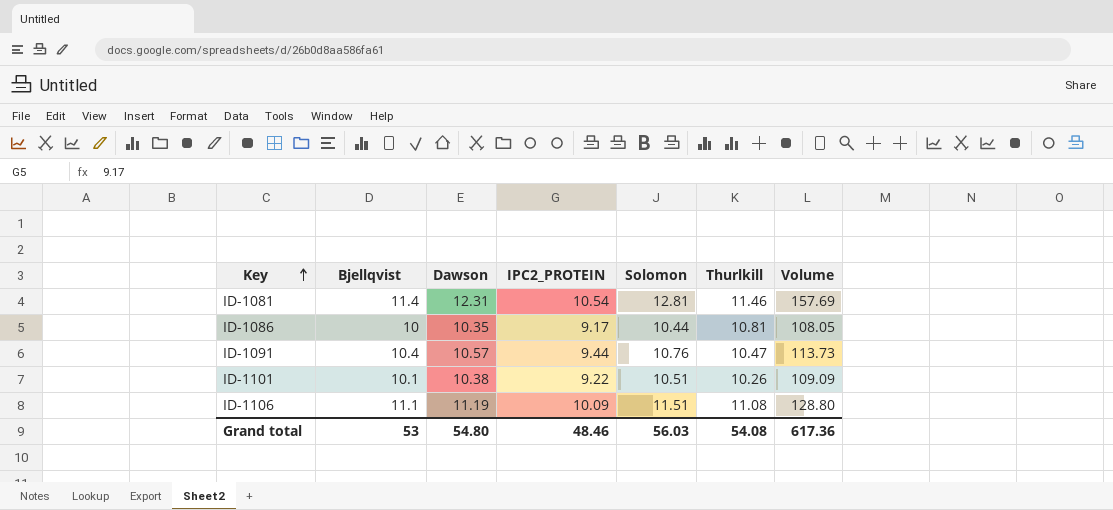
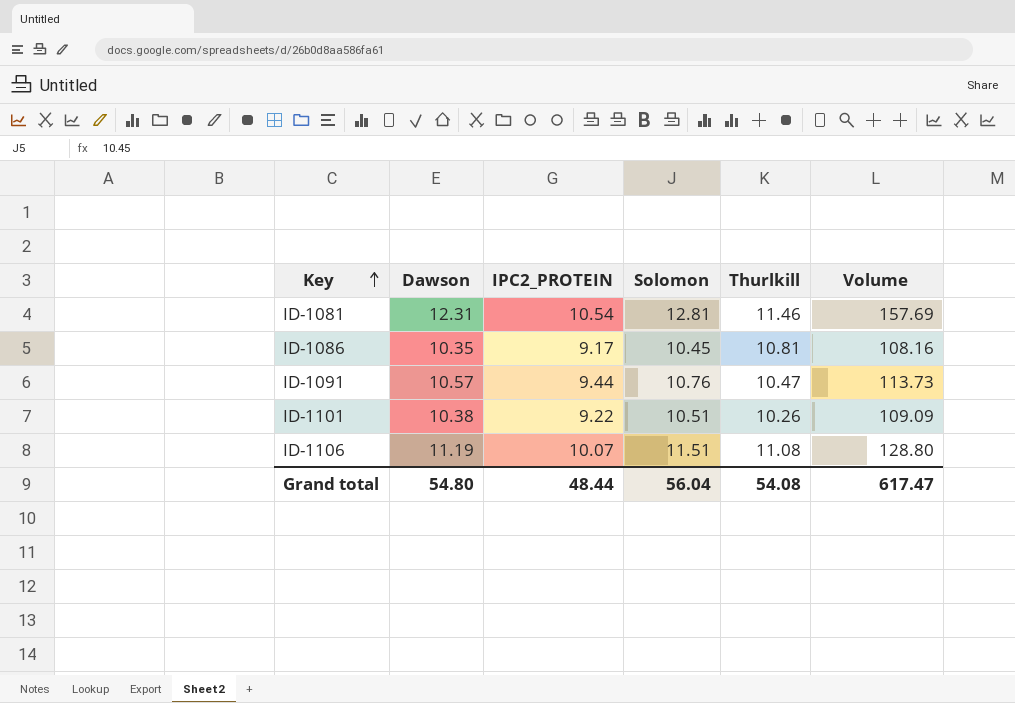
column Bjellqvist | position: 2 -> none
ID-1086 | Solomon: 10.44 -> 10.45
ID-1086 | Volume: 108.05 -> 108.16
ID-1106 | IPC2_PROTEIN: 10.09 -> 10.07
Grand total | IPC2_PROTEIN: 48.46 -> 48.44
Grand total | Solomon: 56.03 -> 56.04
Grand total | Volume: 617.36 -> 617.47

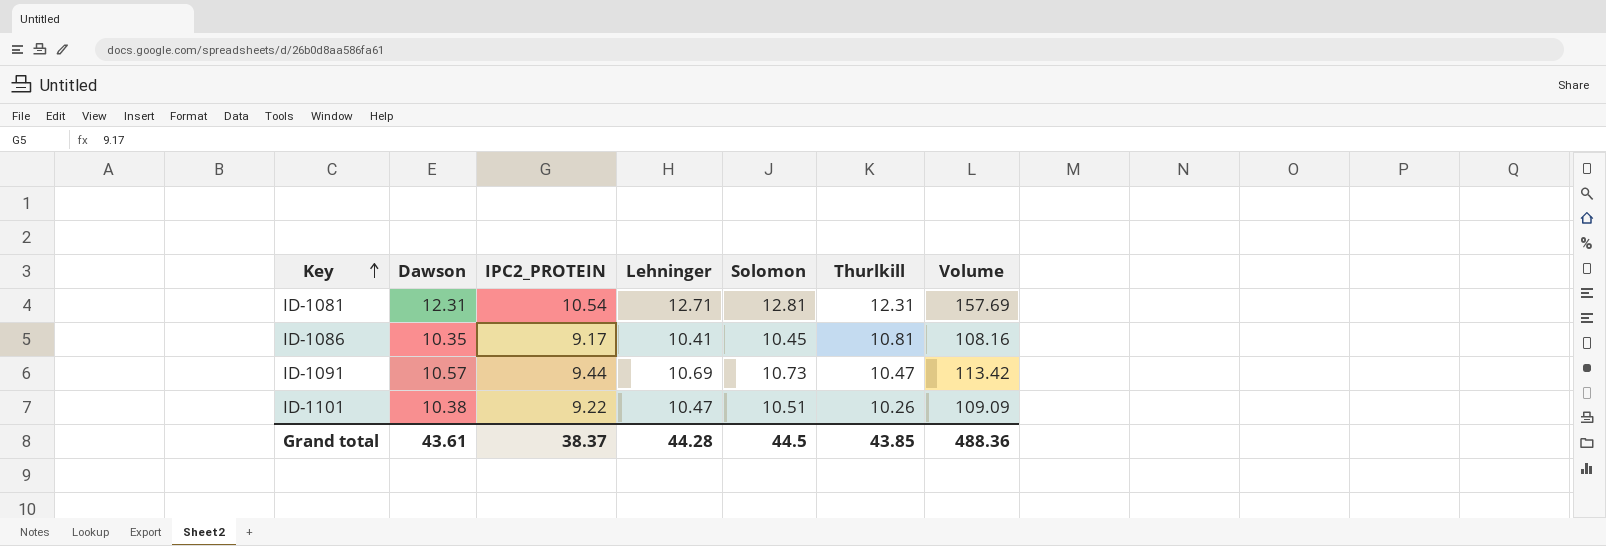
column Lehninger | position: none -> 4
row ID-1106: 11.19 | 10.07 | 11.51 | 11.08 | 128.80 -> none
ID-1081 | Thurlkill: 11.46 -> 12.31
ID-1091 | Solomon: 10.76 -> 10.73
ID-1091 | Volume: 113.73 -> 113.42
Grand total | Dawson: 54.80 -> 43.61
Grand total | IPC2_PROTEIN: 48.44 -> 38.37
Grand total | Solomon: 56.04 -> 44.5
Grand total | Thurlkill: 54.08 -> 43.85
Grand total | Volume: 617.47 -> 488.36

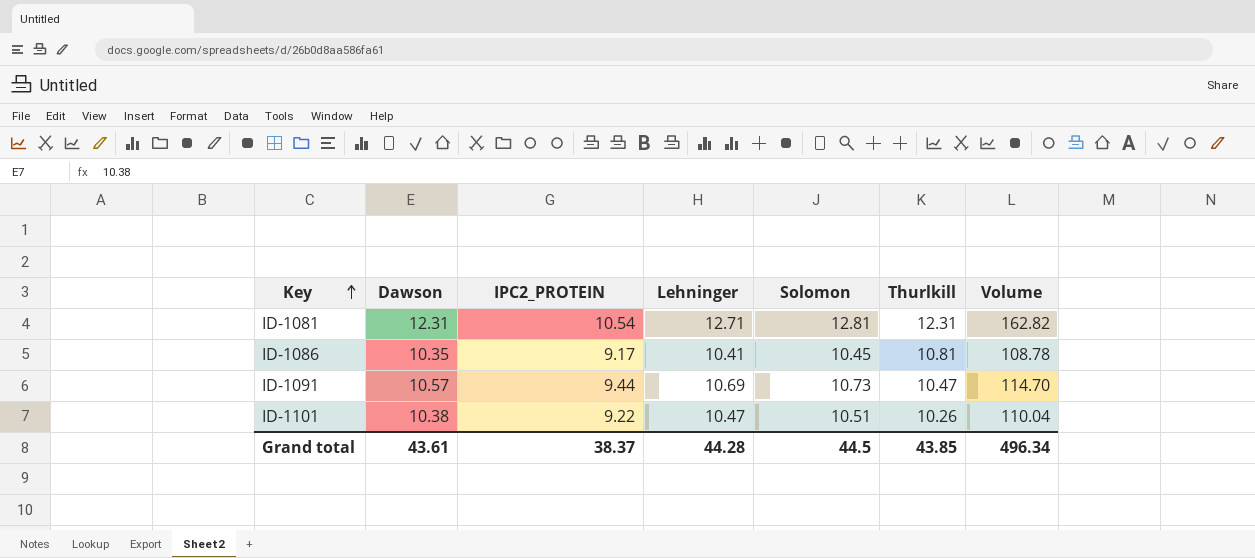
column Volume | formula: [Dawson] * [Solomon] -> [Lehninger] * [Solomon]
Grand total | Volume: 488.36 -> 496.34

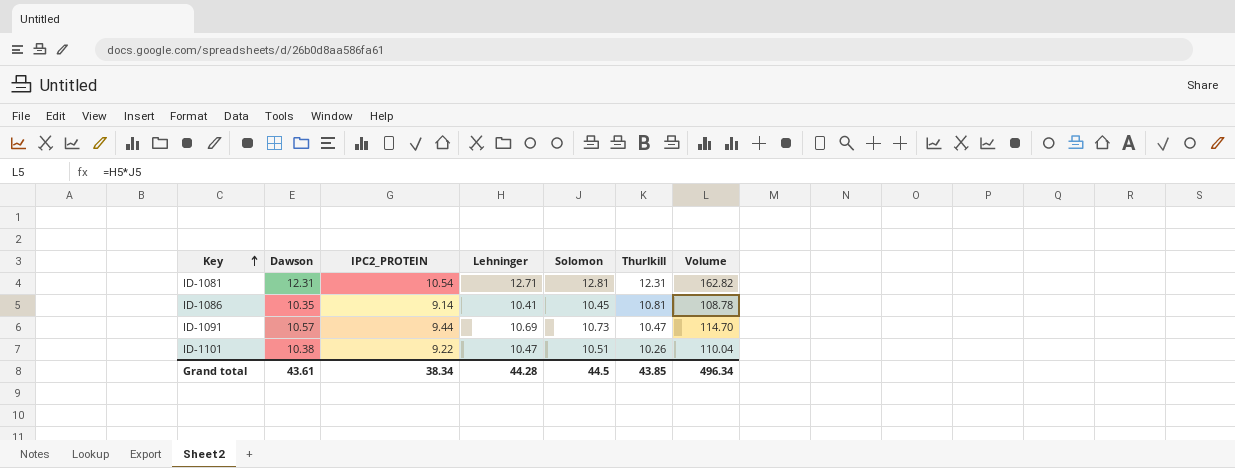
ID-1086 | IPC2_PROTEIN: 9.17 -> 9.14
Grand total | IPC2_PROTEIN: 38.37 -> 38.34

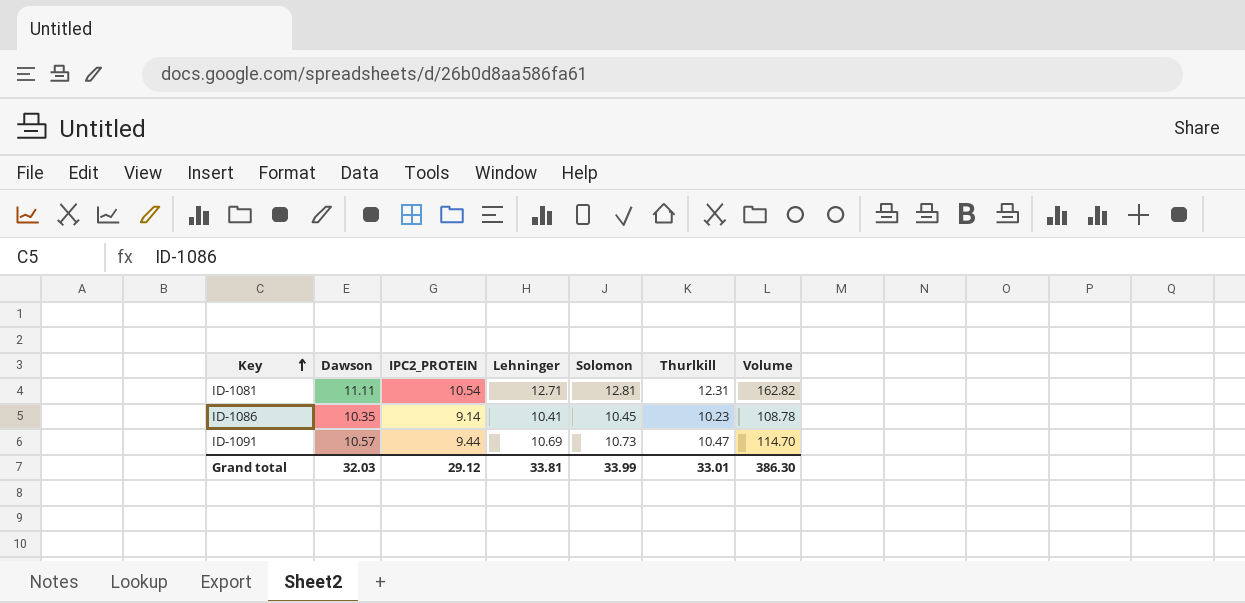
row ID-1101: 10.38 | 9.22 | 10.47 | 10.51 | 10.26 | 110.04 -> none
ID-1081 | Dawson: 12.31 -> 11.11
ID-1086 | Thurlkill: 10.81 -> 10.23
Grand total | Dawson: 43.61 -> 32.03
Grand total | IPC2_PROTEIN: 38.34 -> 29.12
Grand total | Lehninger: 44.28 -> 33.81
Grand total | Solomon: 44.5 -> 33.99
Grand total | Thurlkill: 43.85 -> 33.01
Grand total | Volume: 496.34 -> 386.30

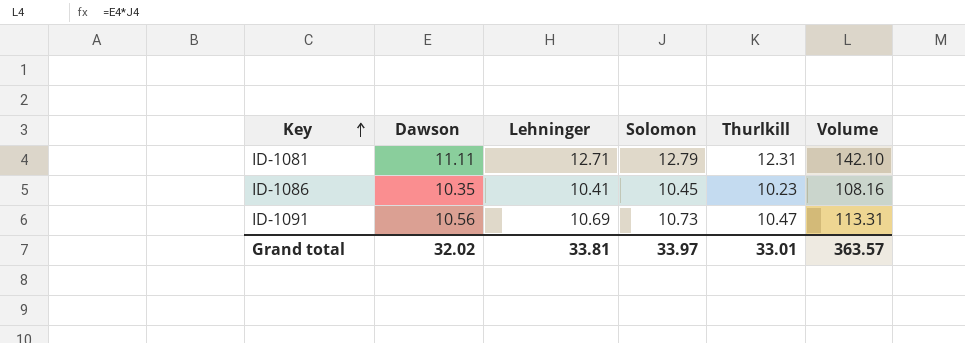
column IPC2_PROTEIN | position: 3 -> none
column Volume | formula: [Lehninger] * [Solomon] -> [Dawson] * [Solomon]
ID-1081 | Solomon: 12.81 -> 12.79
ID-1091 | Dawson: 10.57 -> 10.56
Grand total | Dawson: 32.03 -> 32.02
Grand total | Solomon: 33.99 -> 33.97
Grand total | Volume: 386.30 -> 363.57

